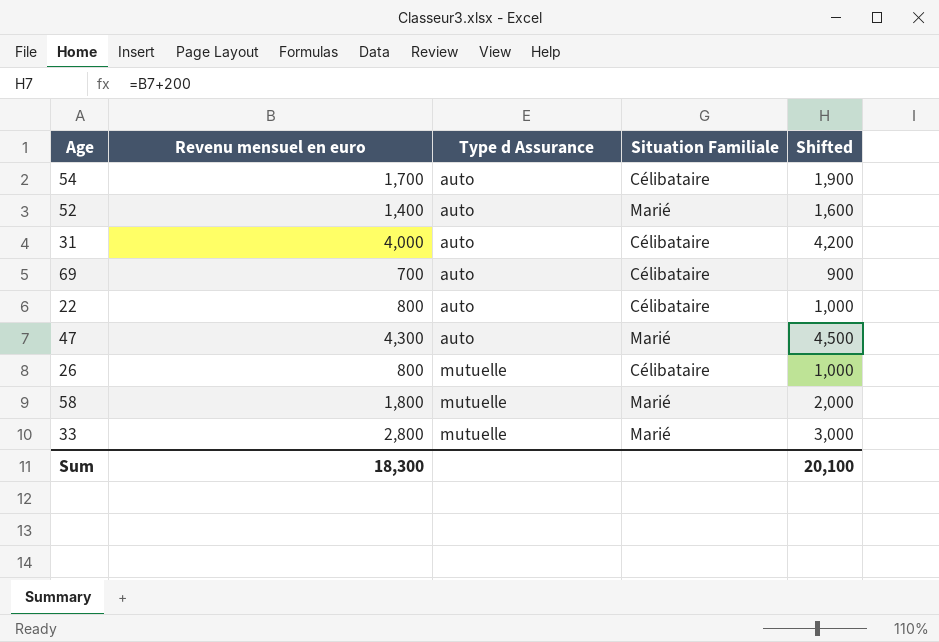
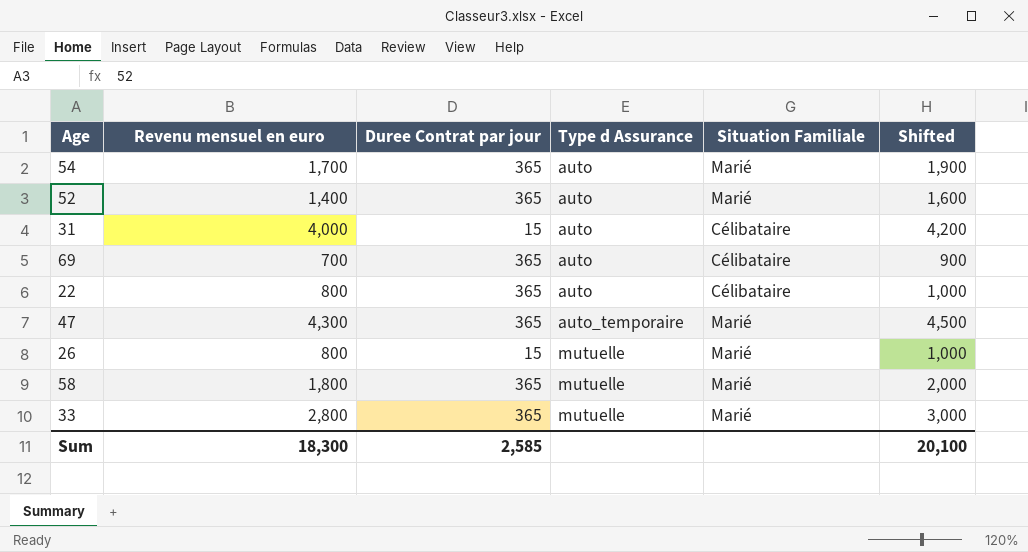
column Duree Contrat par jour | position: none -> 3
54 | Situation Familiale: Célibataire -> Marié
47 | Type d Assurance: auto -> auto_temporaire
26 | Situation Familiale: Célibataire -> Marié

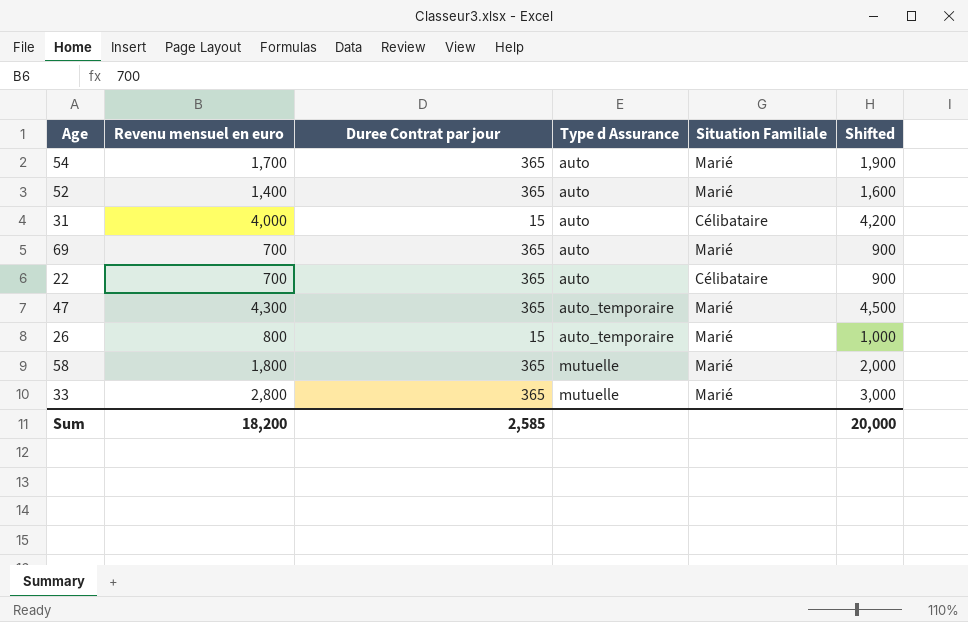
69 | Situation Familiale: Célibataire -> Marié
22 | Revenu mensuel en euro: 800 -> 700
22 | Shifted: 1,000 -> 900
26 | Type d Assurance: mutuelle -> auto_temporaire
Sum | Revenu mensuel en euro: 18,300 -> 18,200
Sum | Shifted: 20,100 -> 20,000

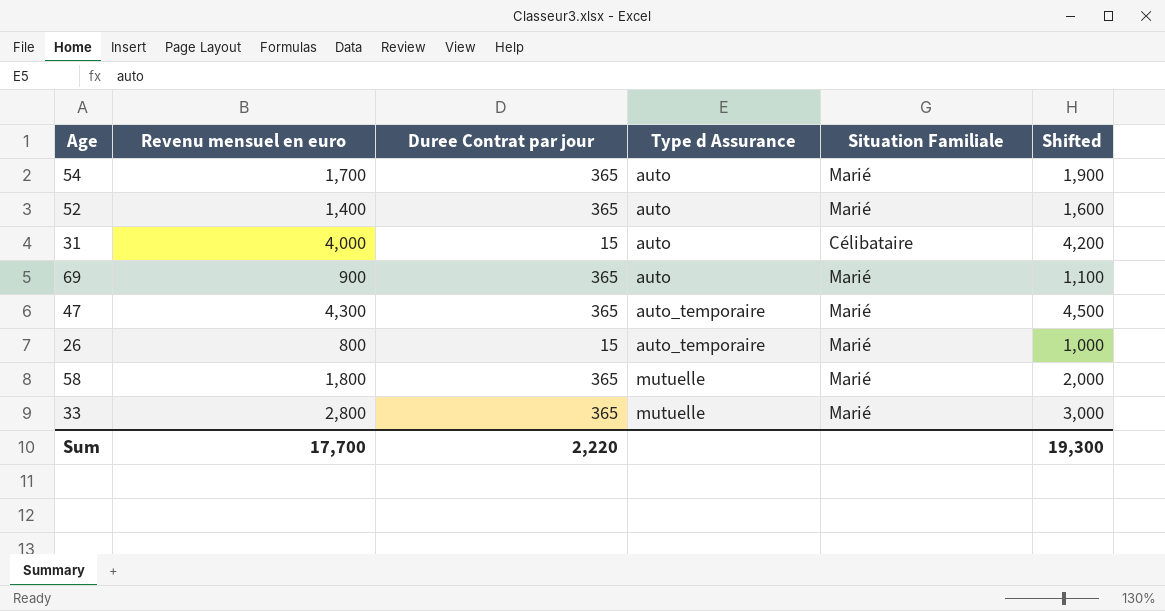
row 22: 700 | 365 | auto | Célibataire | 900 -> none
69 | Revenu mensuel en euro: 700 -> 900
69 | Shifted: 900 -> 1,100
Sum | Revenu mensuel en euro: 18,200 -> 17,700
Sum | Duree Contrat par jour: 2,585 -> 2,220
Sum | Shifted: 20,000 -> 19,300

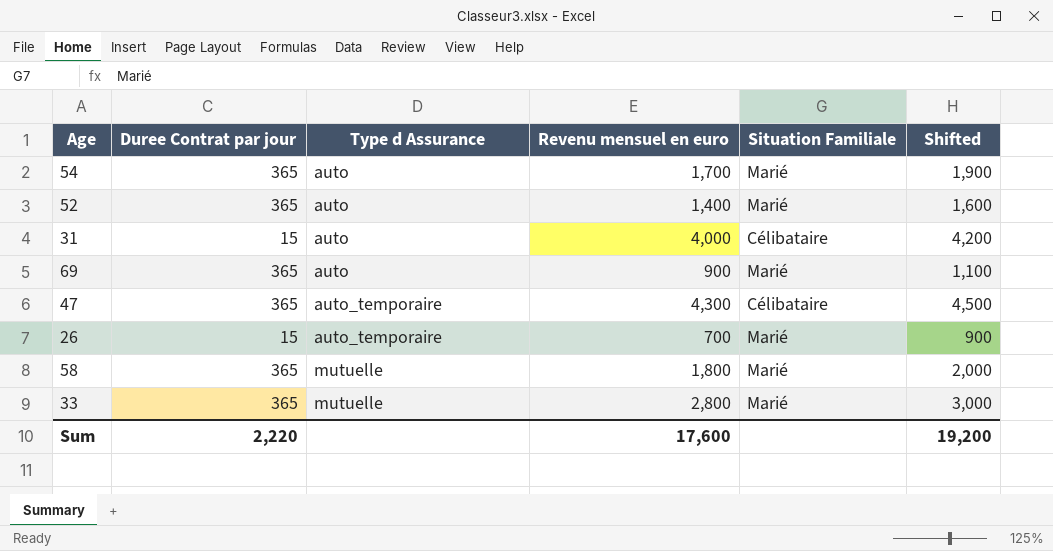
column Revenu mensuel en euro | position: 2 -> 4
47 | Situation Familiale: Marié -> Célibataire
26 | Revenu mensuel en euro: 800 -> 700
26 | Shifted: 1,000 -> 900
Sum | Revenu mensuel en euro: 17,700 -> 17,600
Sum | Shifted: 19,300 -> 19,200

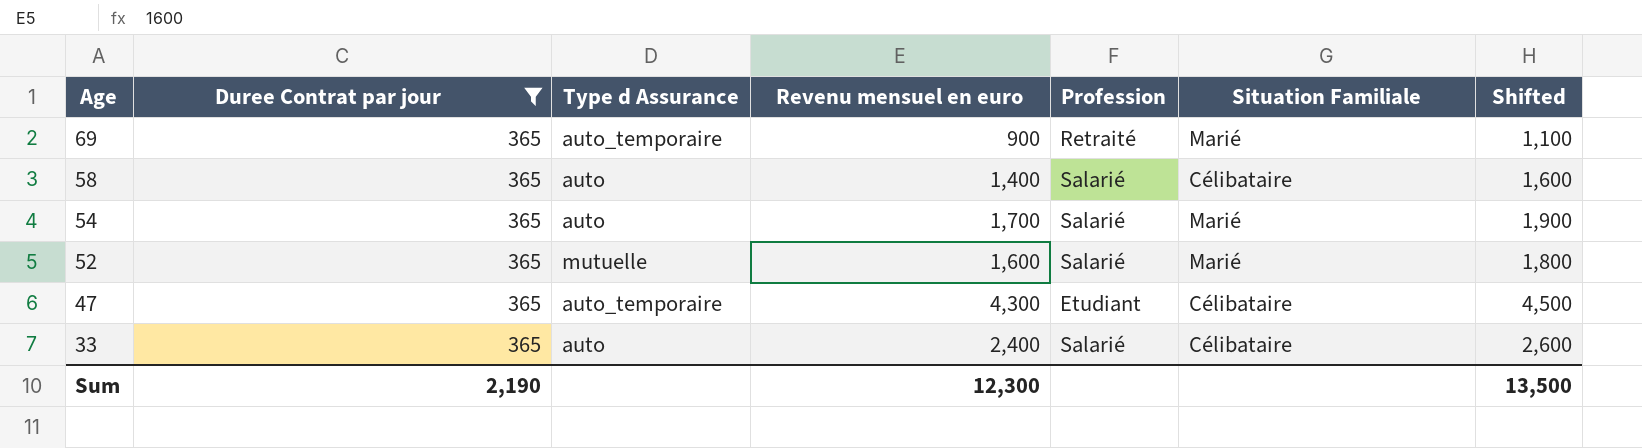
filter: none -> Duree Contrat par jour = 365
row order: Type d Assurance ascending -> Age descending
column Profession | position: none -> 5
69 | Type d Assurance: auto -> auto_temporaire
58 | Type d Assurance: mutuelle -> auto
58 | Revenu mensuel en euro: 1,800 -> 1,400
58 | Situation Familiale: Marié -> Célibataire
58 | Shifted: 2,000 -> 1,600
52 | Type d Assurance: auto -> mutuelle
52 | Revenu mensuel en euro: 1,400 -> 1,600
52 | Shifted: 1,600 -> 1,800
33 | Type d Assurance: mutuelle -> auto
33 | Revenu mensuel en euro: 2,800 -> 2,400
33 | Situation Familiale: Marié -> Célibataire
33 | Shifted: 3,000 -> 2,600
Sum | Duree Contrat par jour: 2,220 -> 2,190
Sum | Revenu mensuel en euro: 17,600 -> 12,300
Sum | Shifted: 19,200 -> 13,500

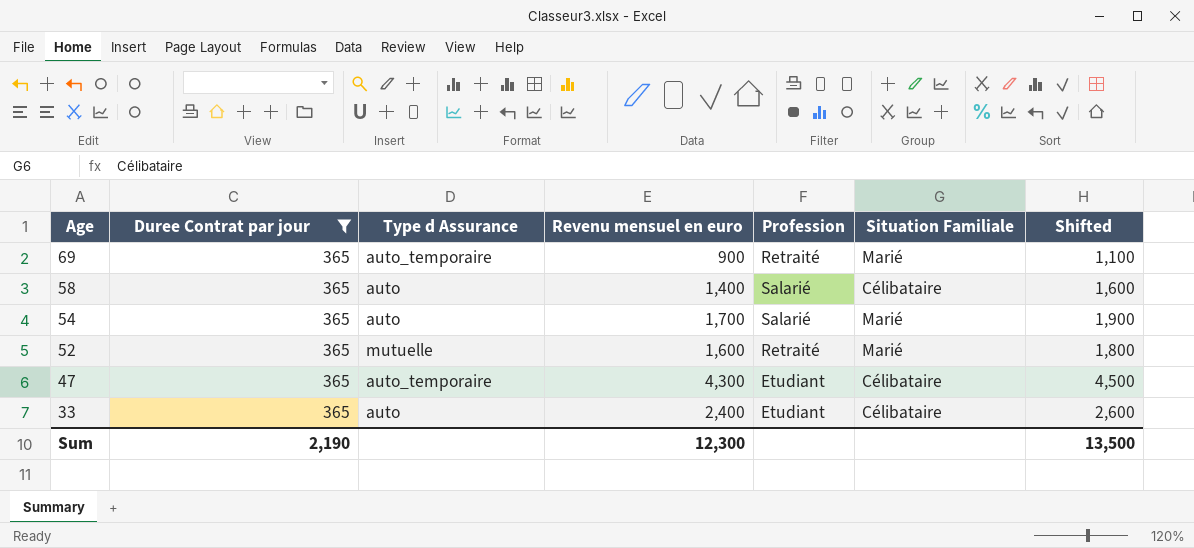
52 | Profession: Salarié -> Retraité
33 | Profession: Salarié -> Etudiant

